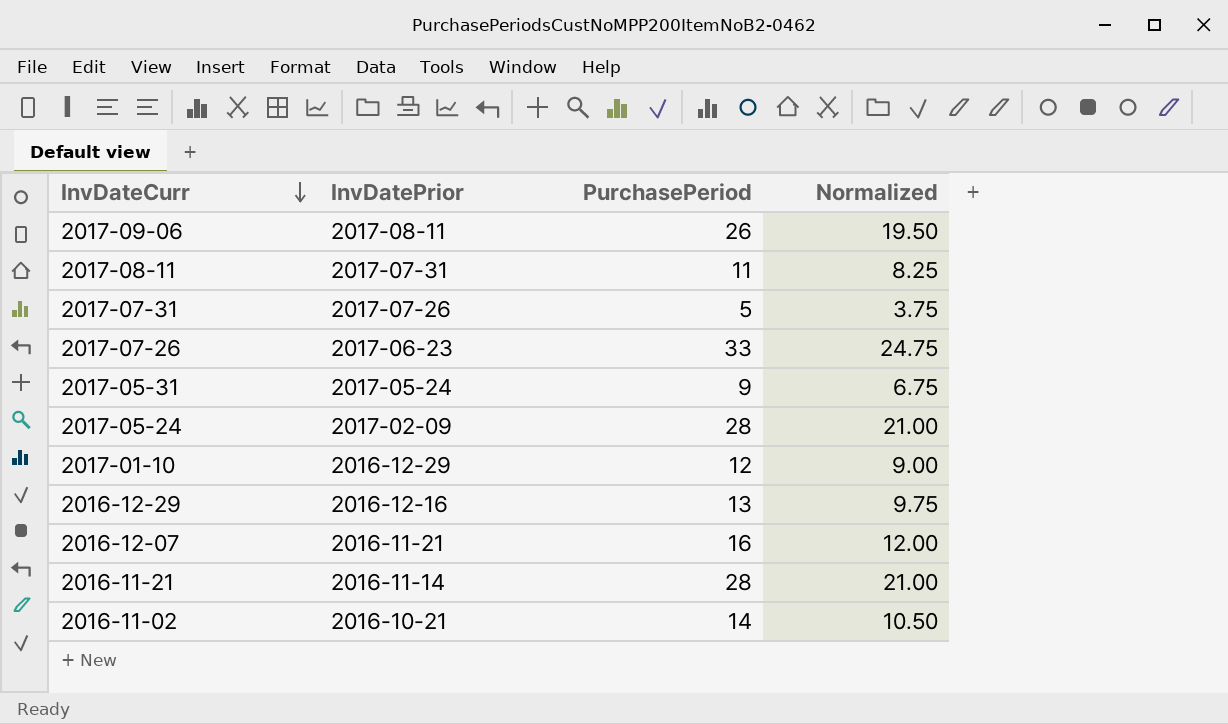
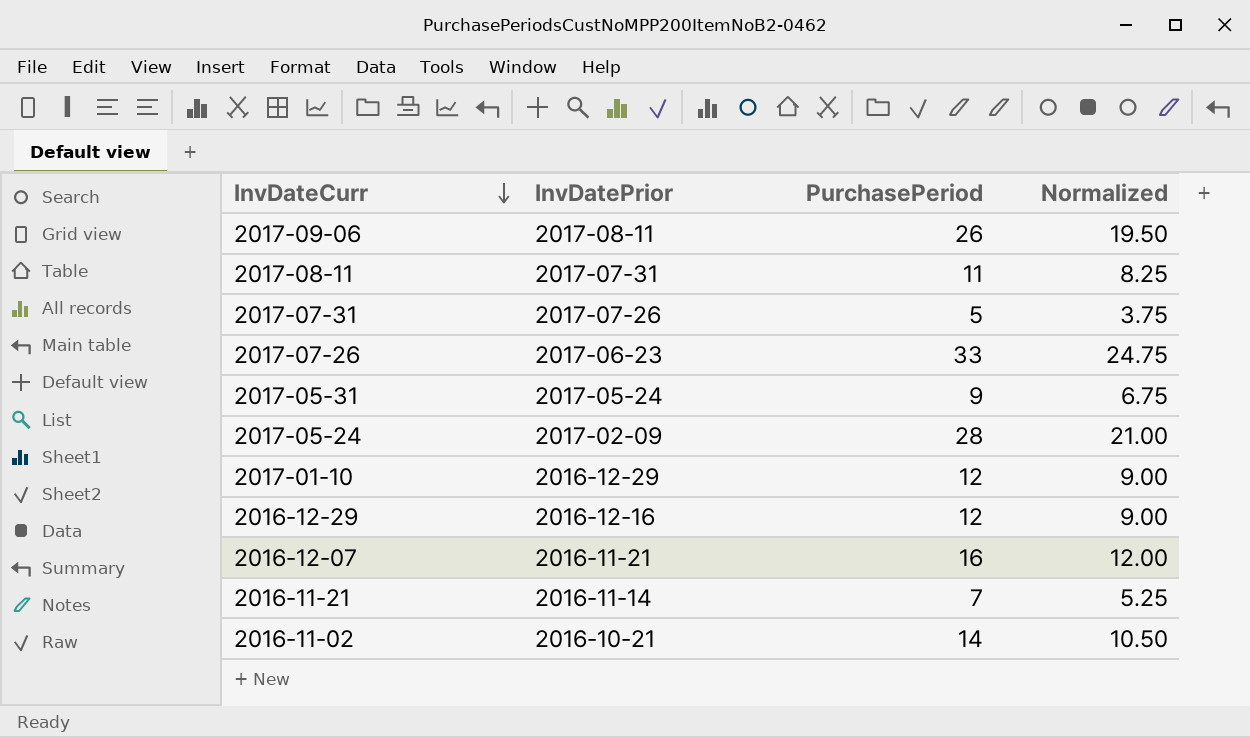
2016-12-29 | PurchasePeriod: 13 -> 12
2016-12-29 | Normalized: 9.75 -> 9.00
2016-11-21 | PurchasePeriod: 28 -> 7
2016-11-21 | Normalized: 21.00 -> 5.25

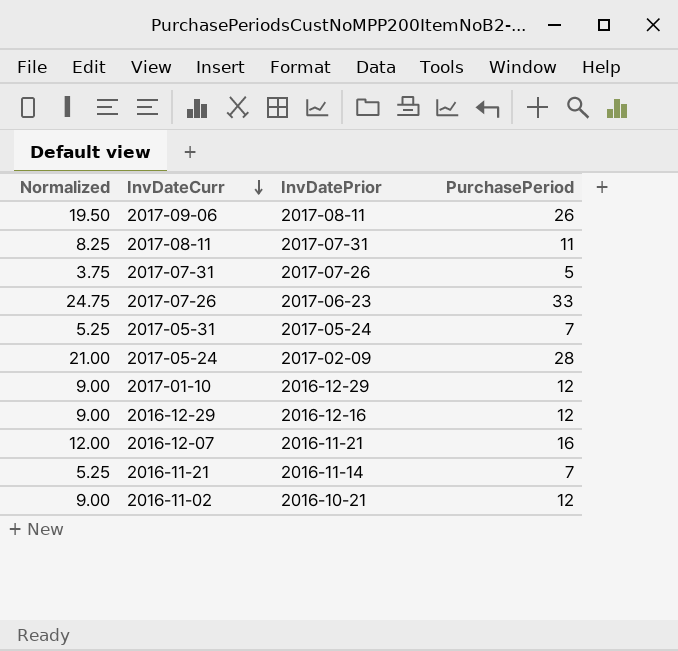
column Normalized | position: 4 -> 1
2017-05-31 | Normalized: 6.75 -> 5.25
2017-05-31 | PurchasePeriod: 9 -> 7
2016-11-02 | Normalized: 10.50 -> 9.00
2016-11-02 | PurchasePeriod: 14 -> 12

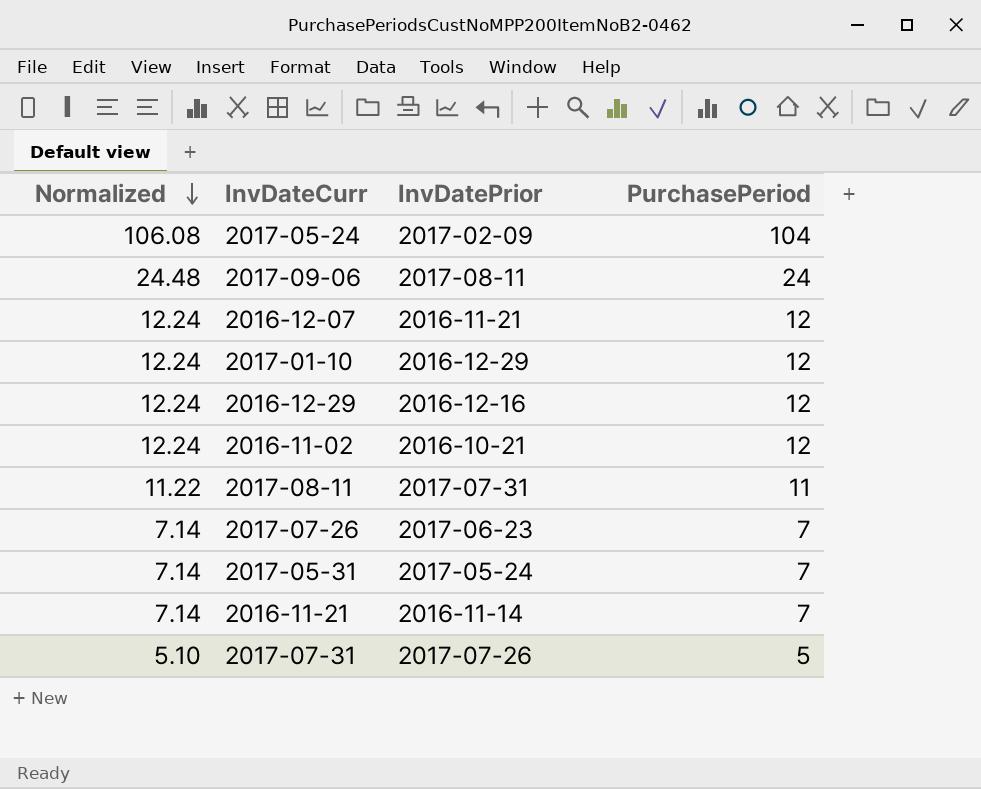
row order: InvDateCurr descending -> Normalized descending
column Normalized | formula: [PurchasePeriod] * 0.75 -> [PurchasePeriod] * 1.02
2017-05-24 | PurchasePeriod: 28 -> 104
2017-09-06 | PurchasePeriod: 26 -> 24
2016-12-07 | PurchasePeriod: 16 -> 12
2017-07-26 | PurchasePeriod: 33 -> 7

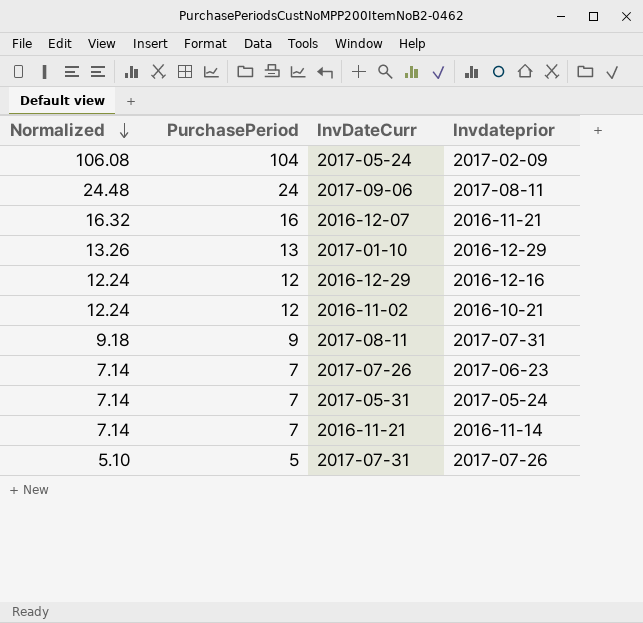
column PurchasePeriod | position: 4 -> 2
column name: InvDatePrior -> Invdateprior
2016-12-07 | Normalized: 12.24 -> 16.32
2016-12-07 | PurchasePeriod: 12 -> 16
2017-01-10 | Normalized: 12.24 -> 13.26
2017-01-10 | PurchasePeriod: 12 -> 13
2017-08-11 | Normalized: 11.22 -> 9.18
2017-08-11 | PurchasePeriod: 11 -> 9

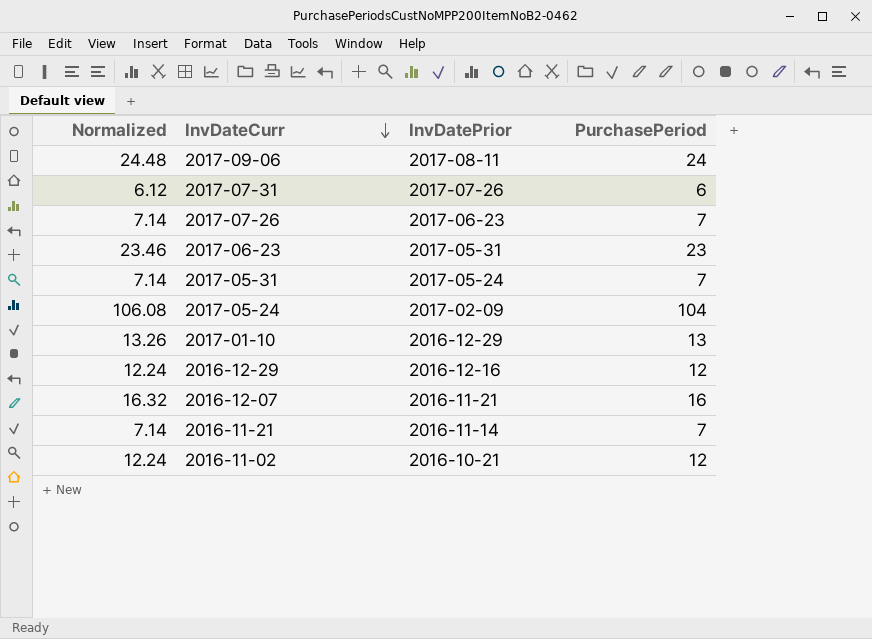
row order: Normalized descending -> InvDateCurr descending
column name: Invdateprior -> InvDatePrior
column PurchasePeriod | position: 2 -> 4
row 2017-08-11: 9.18 | 9 | 2017-07-31 -> none
2017-07-31 | Normalized: 5.10 -> 6.12
2017-07-31 | PurchasePeriod: 5 -> 6
row 2017-06-23: none -> 23.46 | 2017-05-31 | 23

